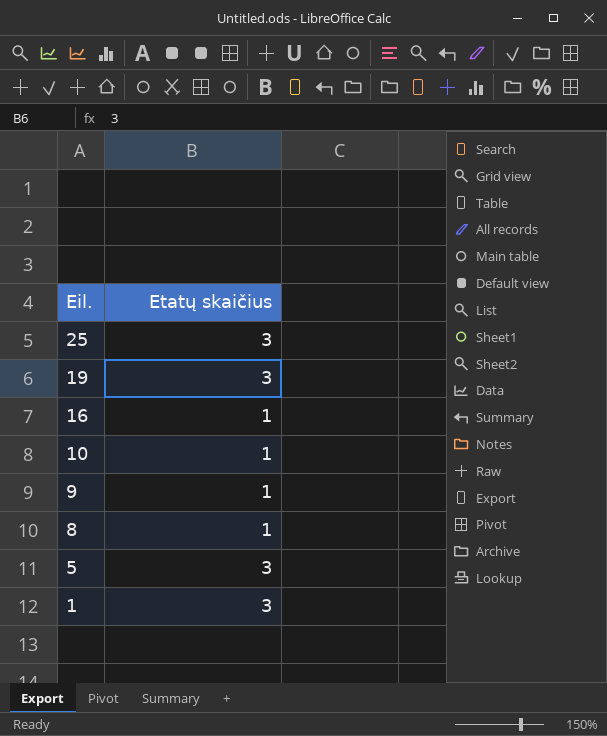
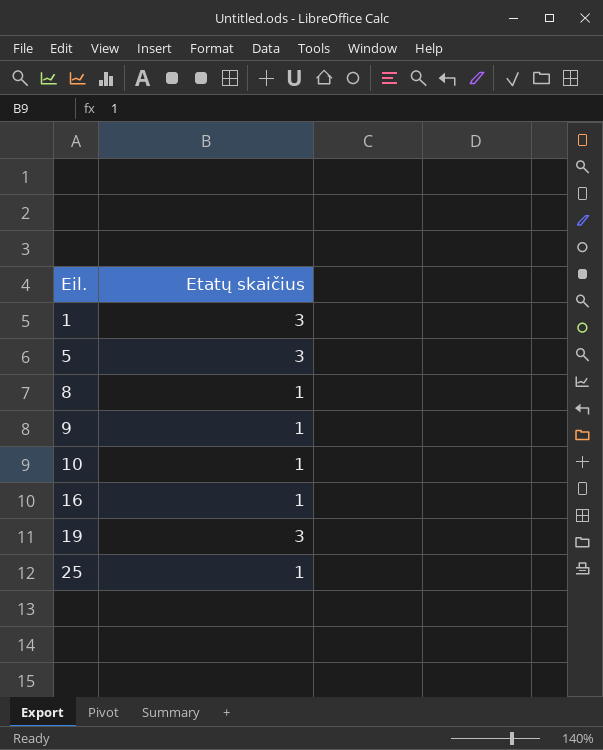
row order: Eil. descending -> Eil. ascending
25 | Etatų skaičius: 3 -> 1

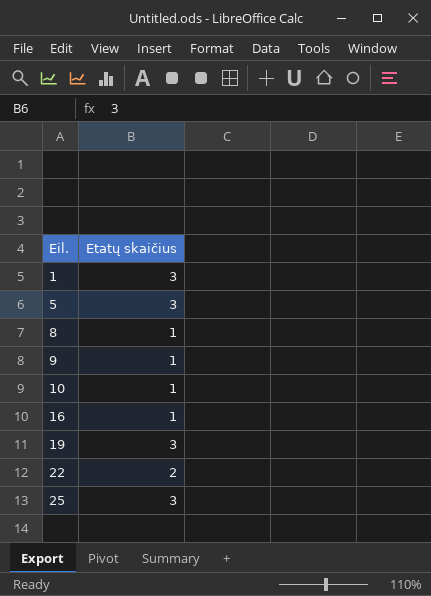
row 22: none -> 2
25 | Etatų skaičius: 1 -> 3

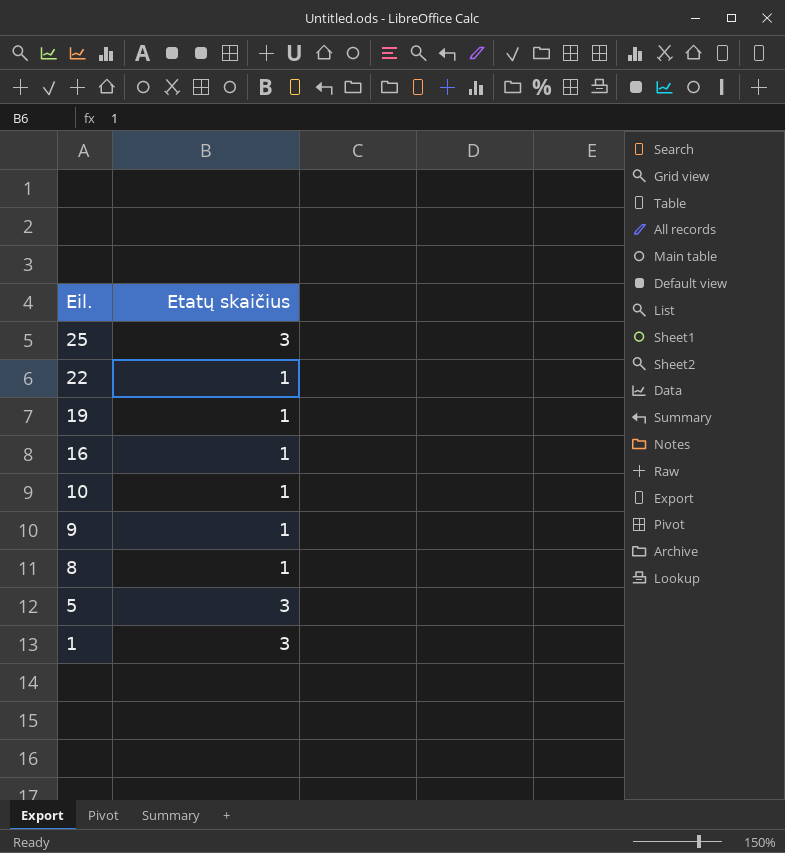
row order: Eil. ascending -> Eil. descending
22 | Etatų skaičius: 2 -> 1
19 | Etatų skaičius: 3 -> 1

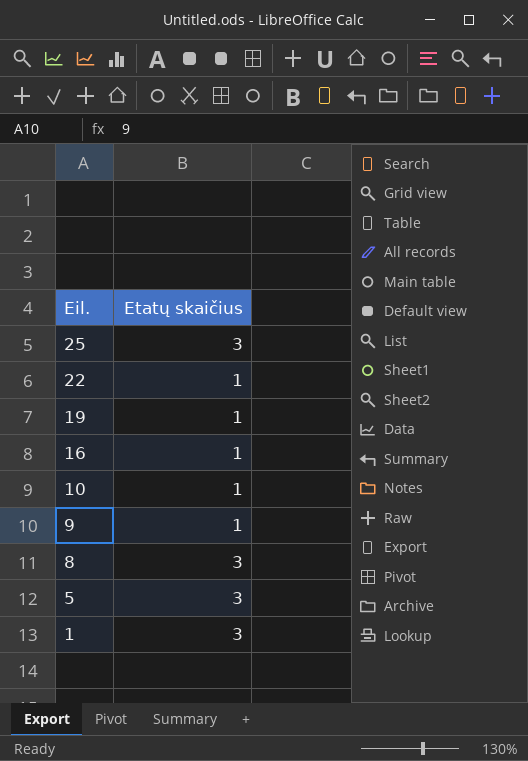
8 | Etatų skaičius: 1 -> 3

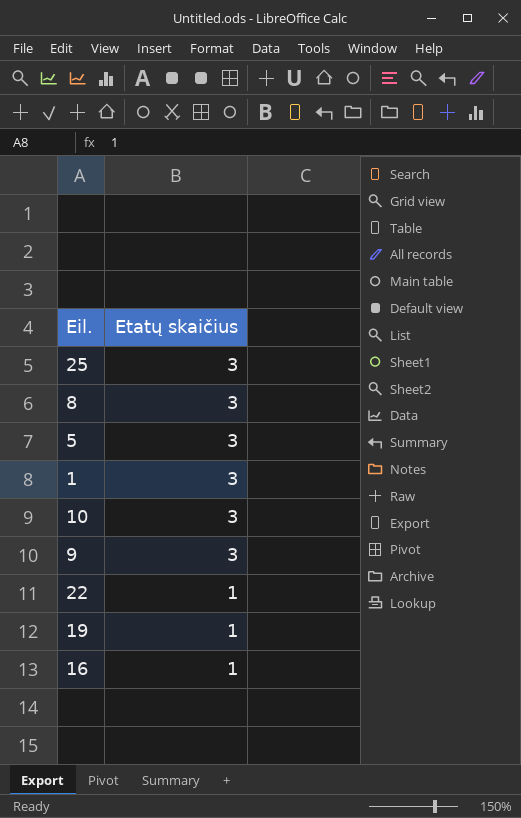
row order: Eil. descending -> Etatų skaičius descending
10 | Etatų skaičius: 1 -> 3
9 | Etatų skaičius: 1 -> 3

